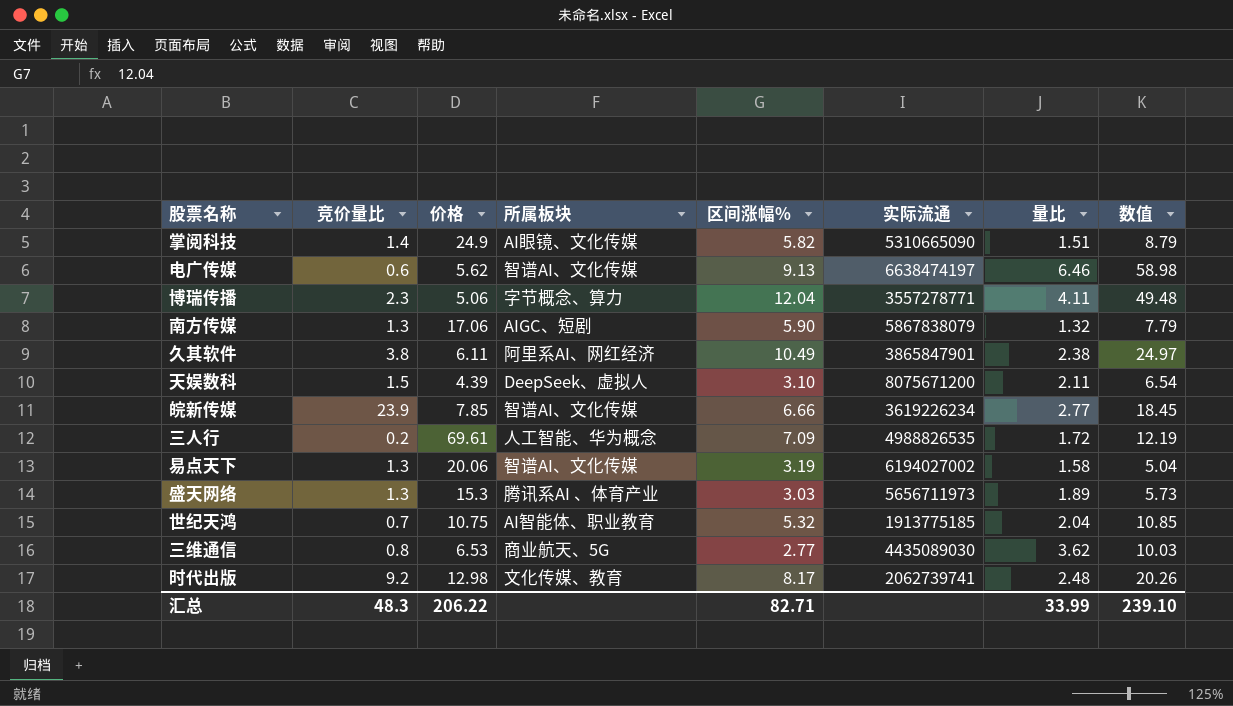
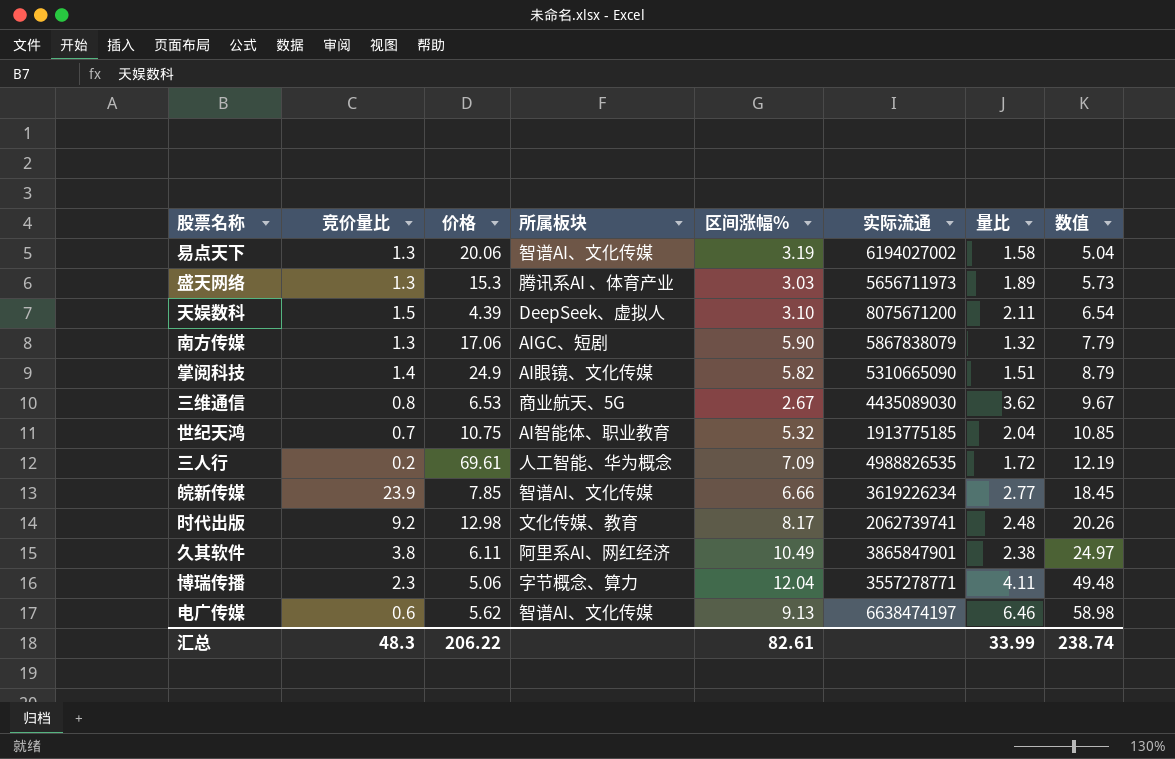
row order: none -> 数值 ascending
三维通信 | 区间涨幅%: 2.77 -> 2.67
三维通信 | 数值: 10.03 -> 9.67
汇总 | 区间涨幅%: 82.71 -> 82.61
汇总 | 数值: 239.10 -> 238.74

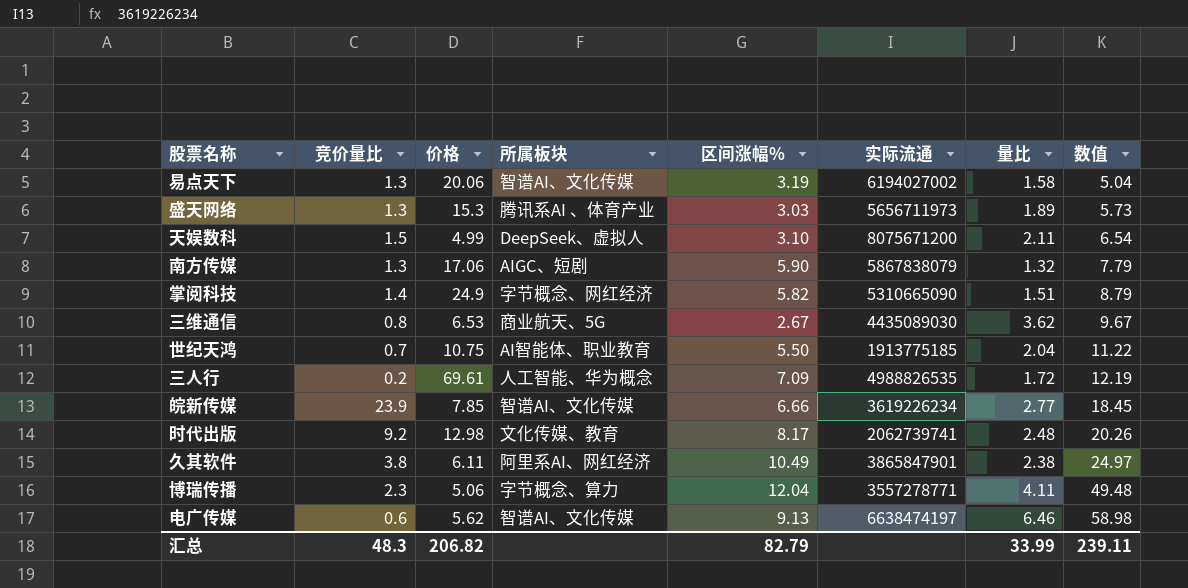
天娱数科 | 价格: 4.39 -> 4.99
掌阅科技 | 所属板块: AI眼镜、文化传媒 -> 字节概念、网红经济
世纪天鸿 | 区间涨幅%: 5.32 -> 5.50
世纪天鸿 | 数值: 10.85 -> 11.22
汇总 | 价格: 206.22 -> 206.82
汇总 | 区间涨幅%: 82.61 -> 82.79
汇总 | 数值: 238.74 -> 239.11

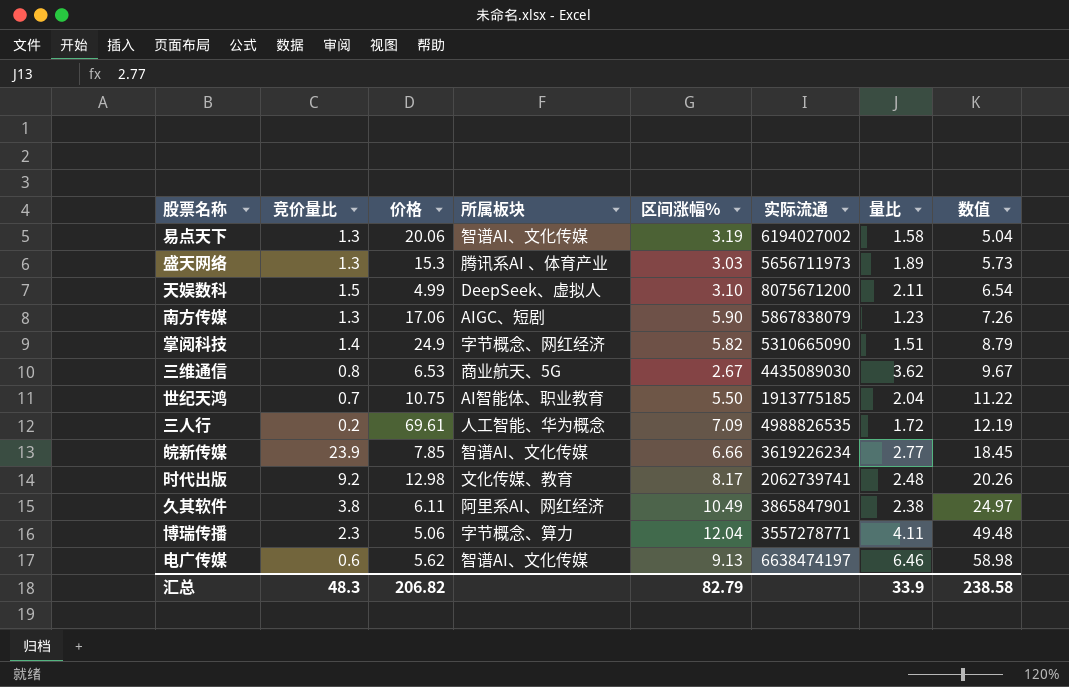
南方传媒 | 量比: 1.32 -> 1.23
南方传媒 | 数值: 7.79 -> 7.26
汇总 | 量比: 33.99 -> 33.9
汇总 | 数值: 239.11 -> 238.58

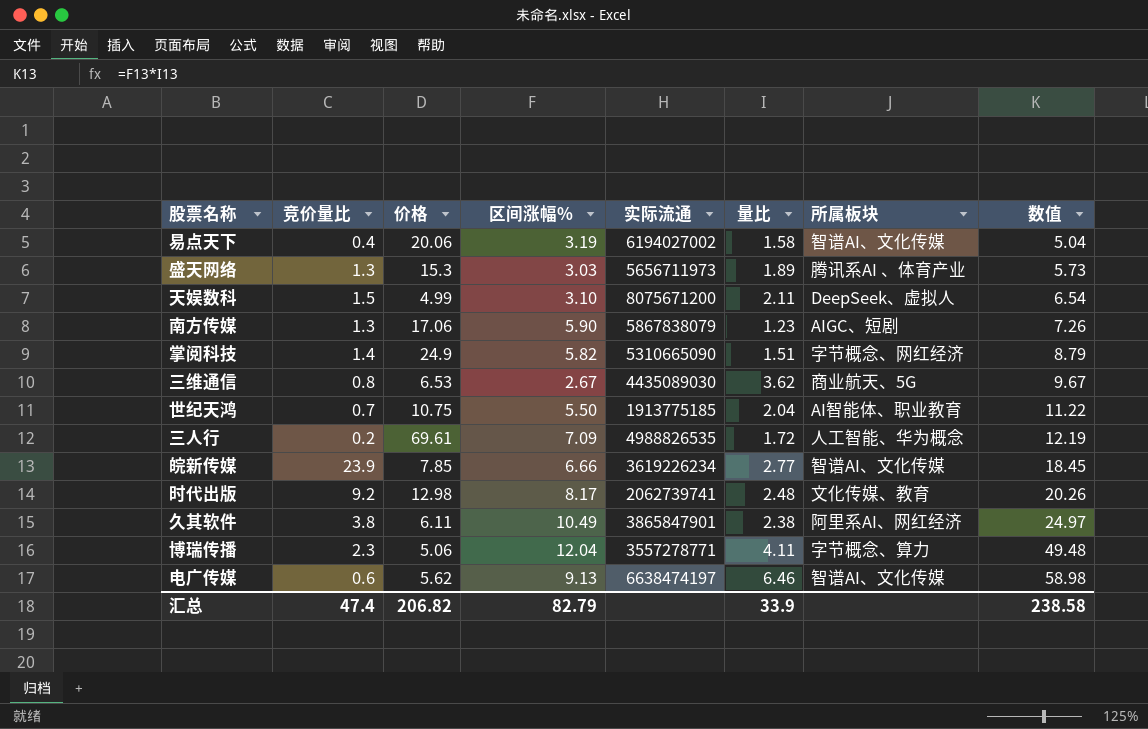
column 所属板块 | position: 4 -> 7
易点天下 | 竞价量比: 1.3 -> 0.4
汇总 | 竞价量比: 48.3 -> 47.4

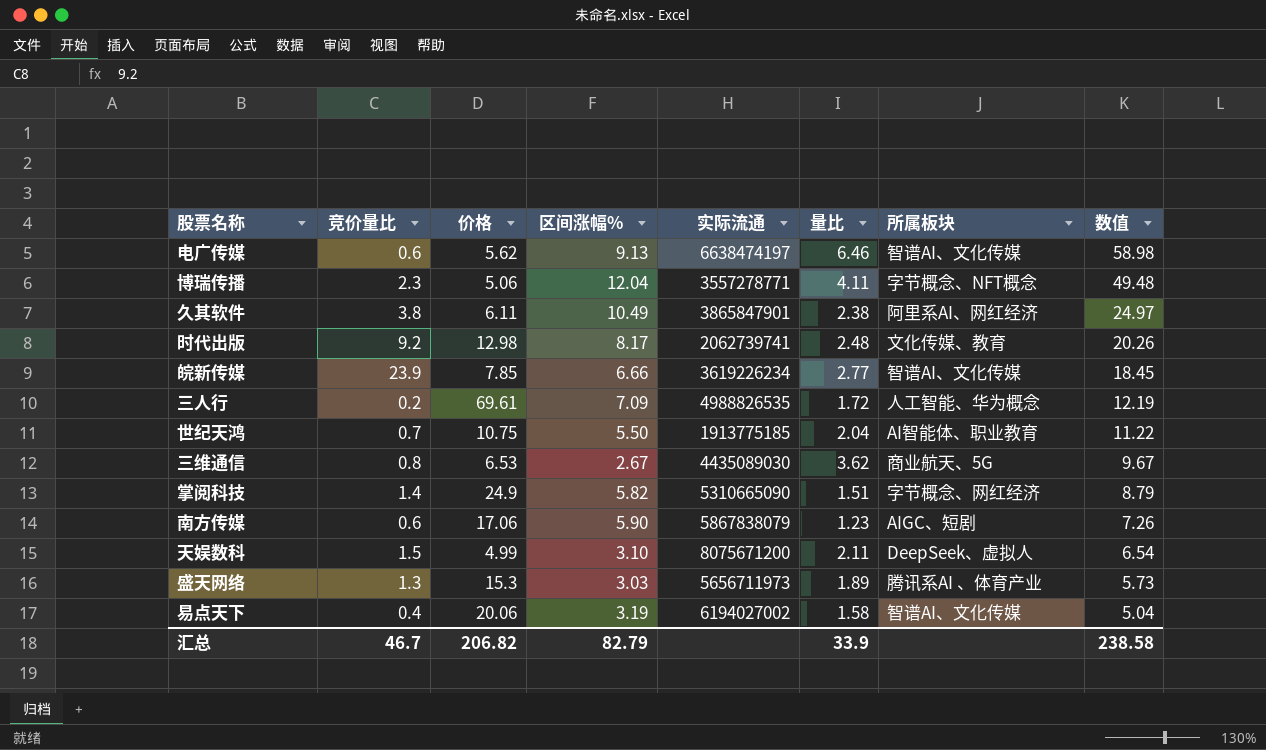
row order: 数值 ascending -> 数值 descending
博瑞传播 | 所属板块: 字节概念、算力 -> 字节概念、NFT概念
南方传媒 | 竞价量比: 1.3 -> 0.6
汇总 | 竞价量比: 47.4 -> 46.7

